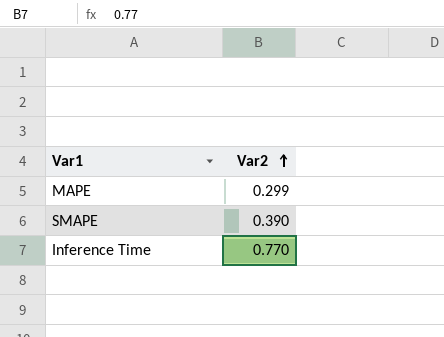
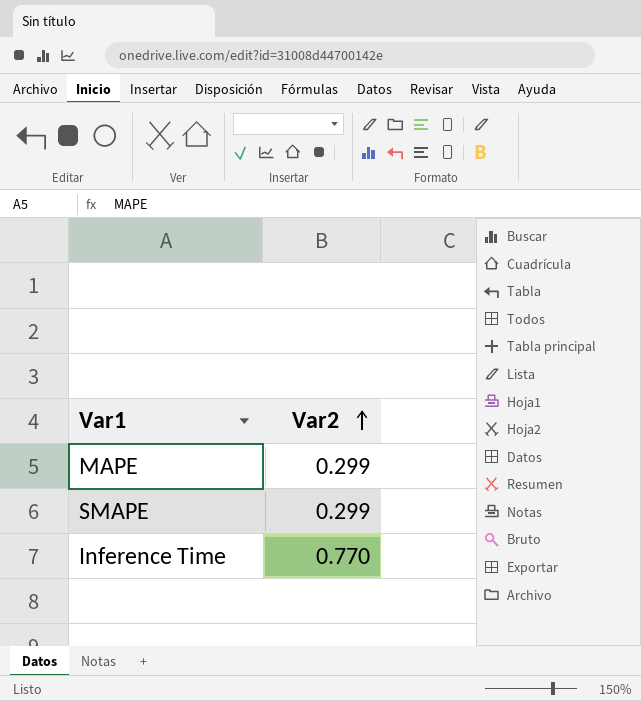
SMAPE | Var2: 0.390 -> 0.299

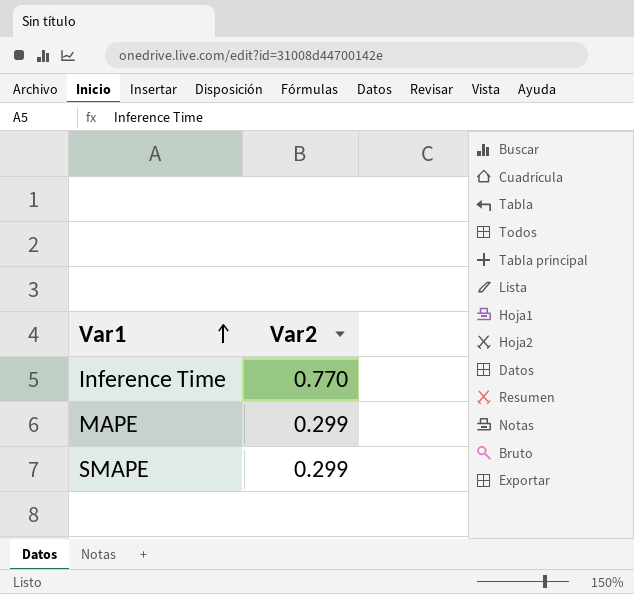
row order: Var2 ascending -> Var1 ascending

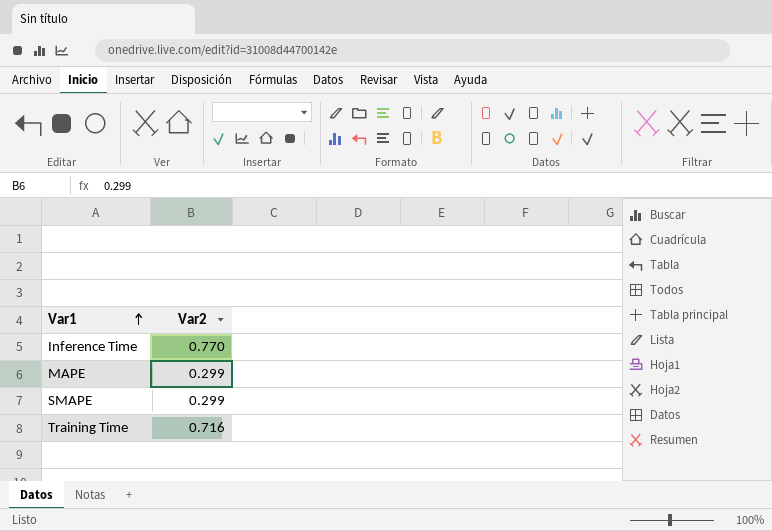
row Training Time: none -> 0.716

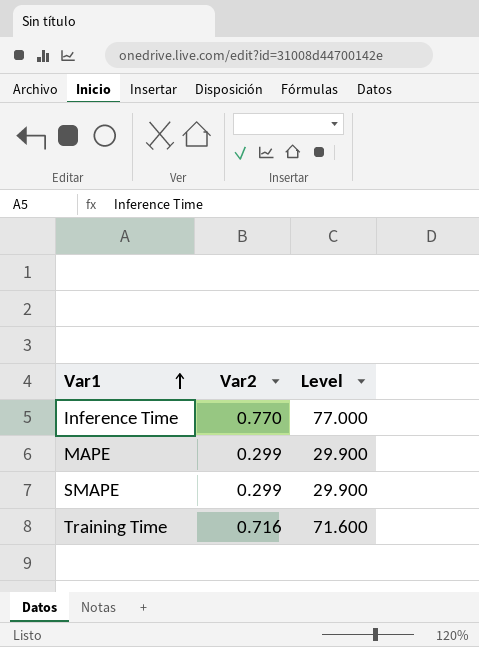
column Level | formula: none -> [Var2] * 100

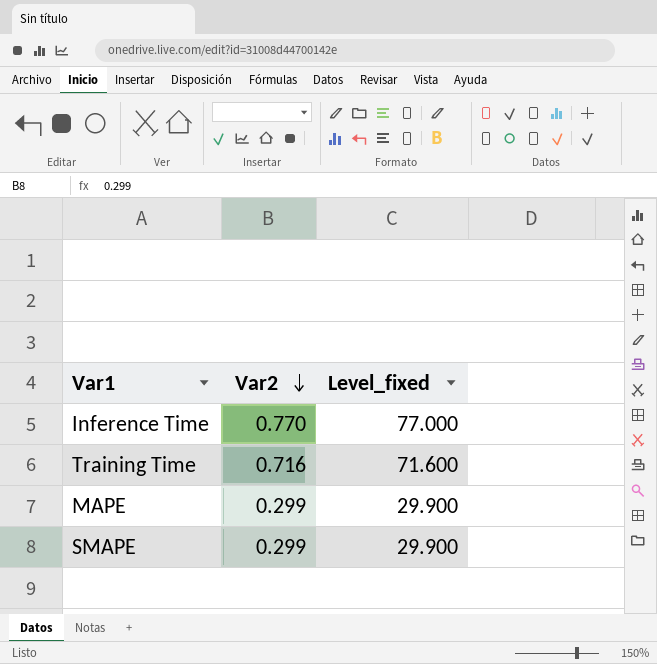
row order: Var1 ascending -> Var2 descending
column name: Level -> Level_fixed

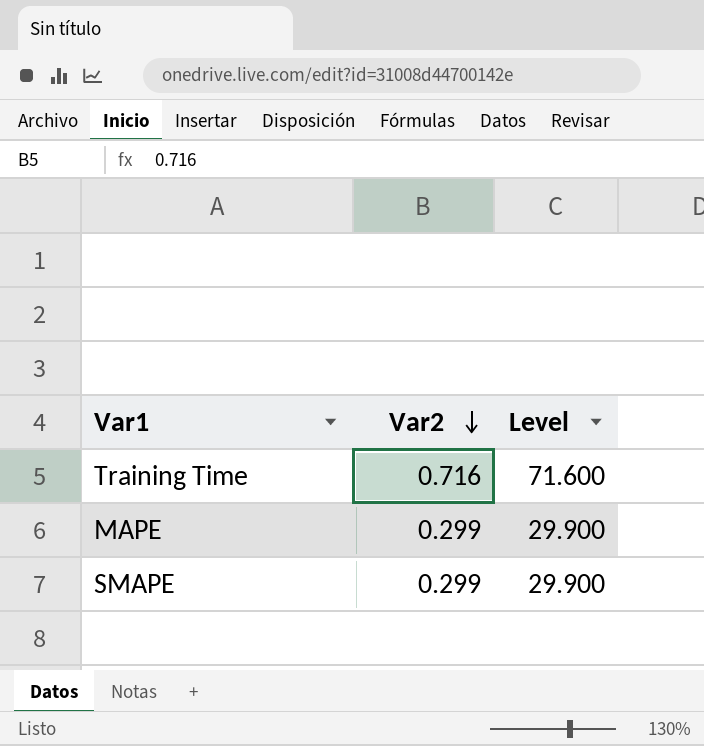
column name: Level_fixed -> Level
row Inference Time: 0.770 | 77.000 -> none

